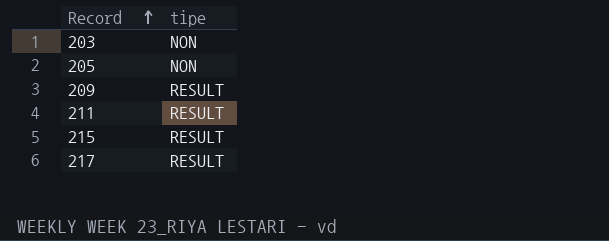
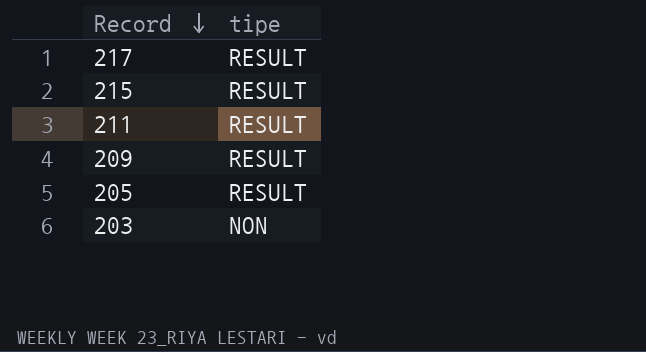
row order: Record ascending -> Record descending
205 | tipe: NON -> RESULT

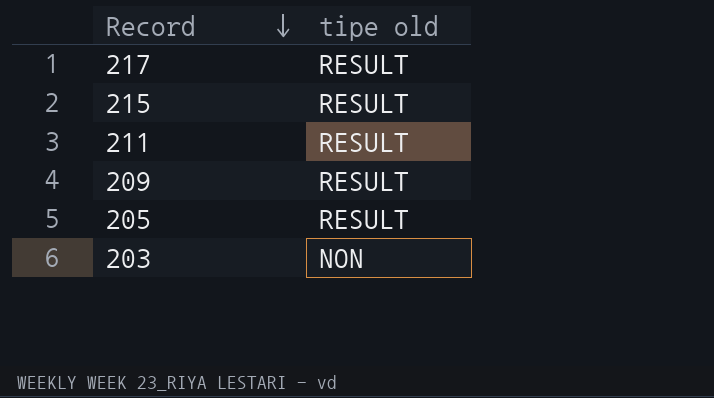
column name: tipe -> tipe old

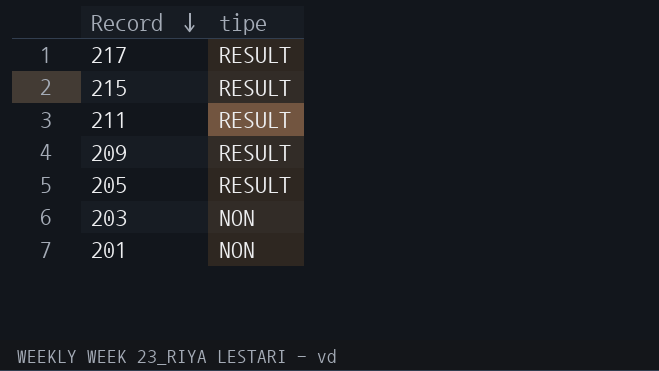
column name: tipe old -> tipe
row 201: none -> NON

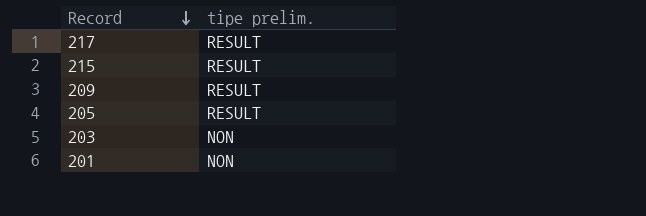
column name: tipe -> tipe prelim.
row 211: RESULT -> none

